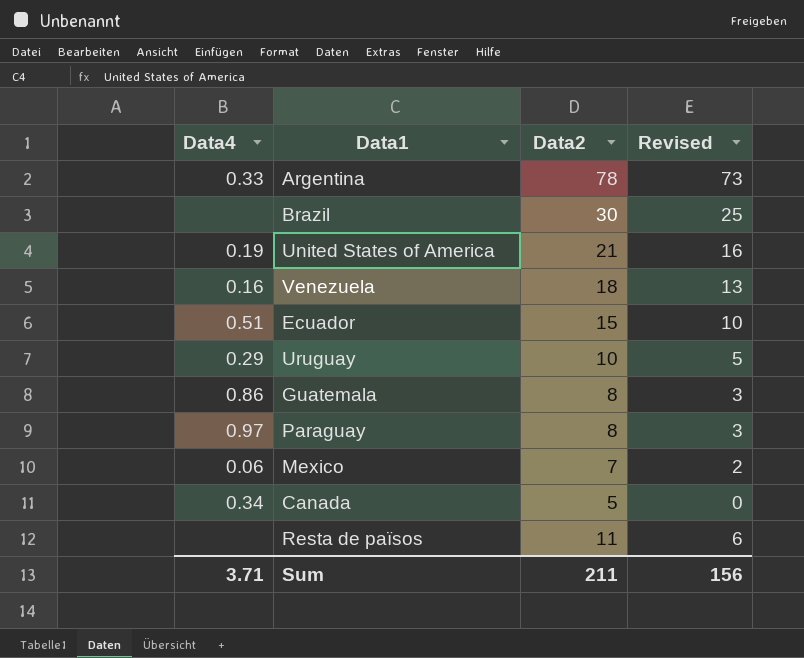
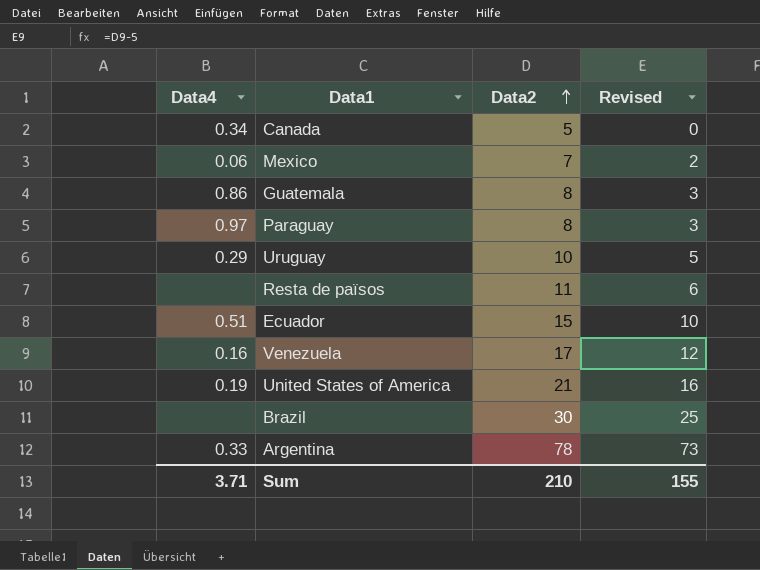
row order: none -> Data2 ascending
Venezuela | Data2: 18 -> 17
Venezuela | Revised: 13 -> 12
Sum | Data2: 211 -> 210
Sum | Revised: 156 -> 155

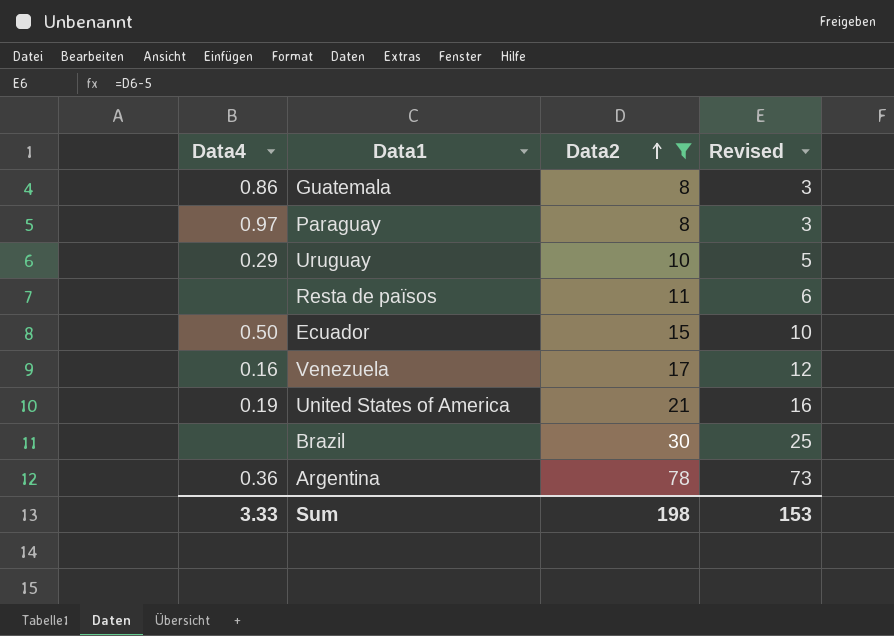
filter: none -> Data2 >= 8
Ecuador | Data4: 0.51 -> 0.50
Argentina | Data4: 0.33 -> 0.36
Sum | Data4: 3.71 -> 3.33
Sum | Data2: 210 -> 198
Sum | Revised: 155 -> 153

